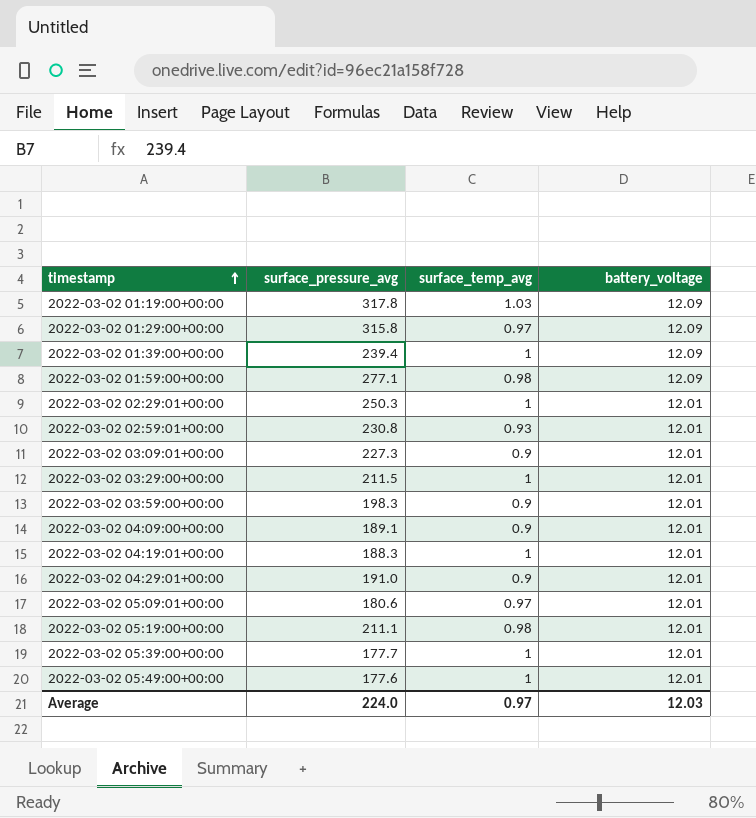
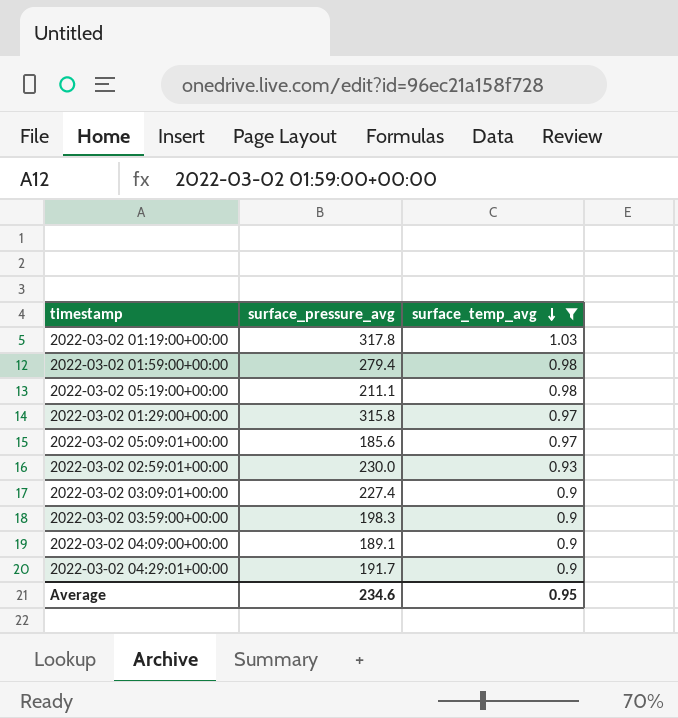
filter: none -> surface_temp_avg != 1
row order: timestamp ascending -> surface_temp_avg descending
column battery_voltage | position: 4 -> none
2022-03-02 01:59:00+00:00 | surface_pressure_avg: 277.1 -> 279.4
2022-03-02 05:09:01+00:00 | surface_pressure_avg: 180.6 -> 185.6
2022-03-02 02:59:01+00:00 | surface_pressure_avg: 230.8 -> 230.0
2022-03-02 03:09:01+00:00 | surface_pressure_avg: 227.3 -> 227.4
2022-03-02 04:29:01+00:00 | surface_pressure_avg: 191.0 -> 191.7
Average | surface_pressure_avg: 224.0 -> 234.6
Average | surface_temp_avg: 0.97 -> 0.95

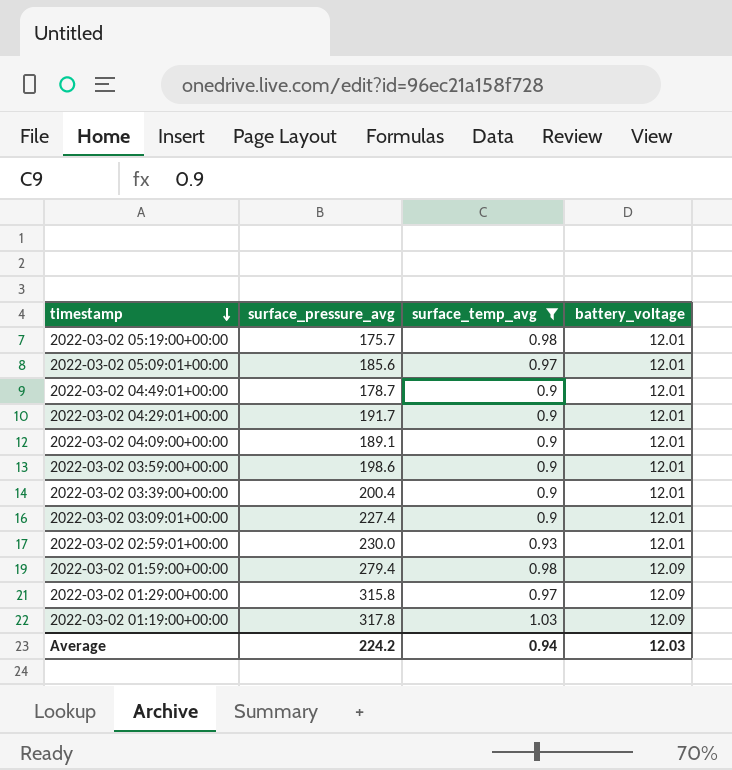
row order: surface_temp_avg descending -> timestamp descending
column battery_voltage | position: none -> 4
2022-03-02 05:19:00+00:00 | surface_pressure_avg: 211.1 -> 175.7
row 2022-03-02 04:49:01+00:00: none -> 178.7 | 0.9 | 12.01
2022-03-02 03:59:00+00:00 | surface_pressure_avg: 198.3 -> 198.6
row 2022-03-02 03:39:00+00:00: none -> 200.4 | 0.9 | 12.01
Average | surface_pressure_avg: 234.6 -> 224.2
Average | surface_temp_avg: 0.95 -> 0.94

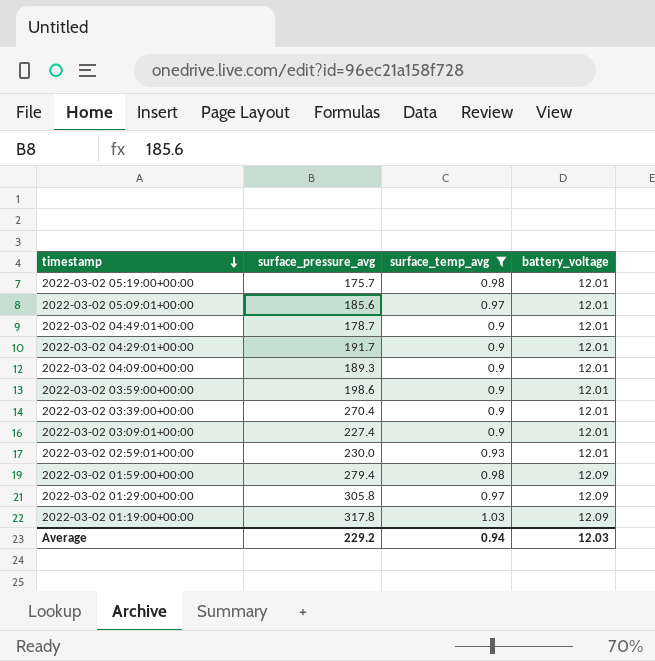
2022-03-02 04:09:00+00:00 | surface_pressure_avg: 189.1 -> 189.3
2022-03-02 03:39:00+00:00 | surface_pressure_avg: 200.4 -> 270.4
2022-03-02 01:29:00+00:00 | surface_pressure_avg: 315.8 -> 305.8
Average | surface_pressure_avg: 224.2 -> 229.2

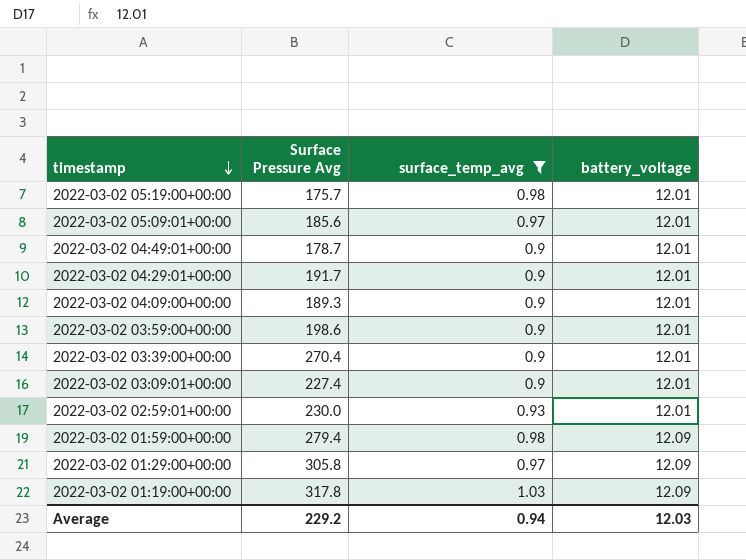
column name: surface_pressure_avg -> Surface Pressure Avg

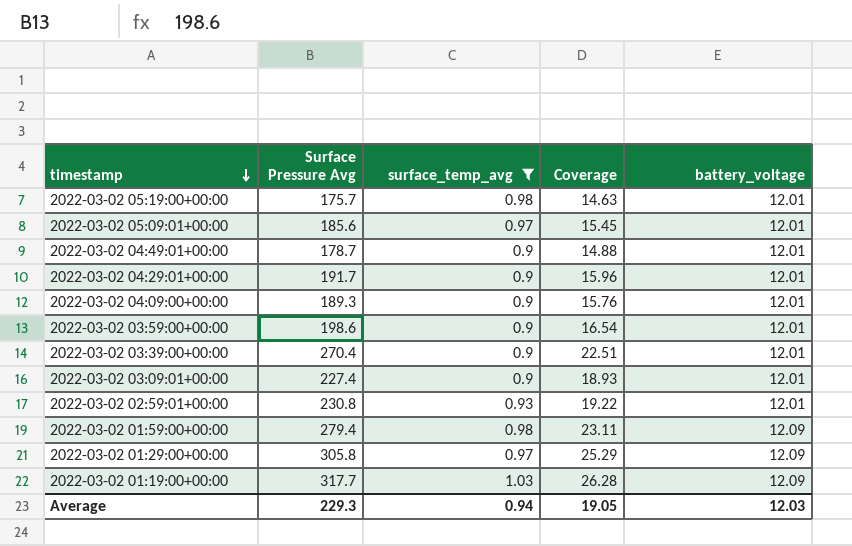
column Coverage | formula: none -> [Surface Pressure Avg] / [battery_voltage]
2022-03-02 02:59:01+00:00 | Surface Pressure Avg: 230.0 -> 230.8
2022-03-02 01:19:00+00:00 | Surface Pressure Avg: 317.8 -> 317.7
Average | Surface Pressure Avg: 229.2 -> 229.3

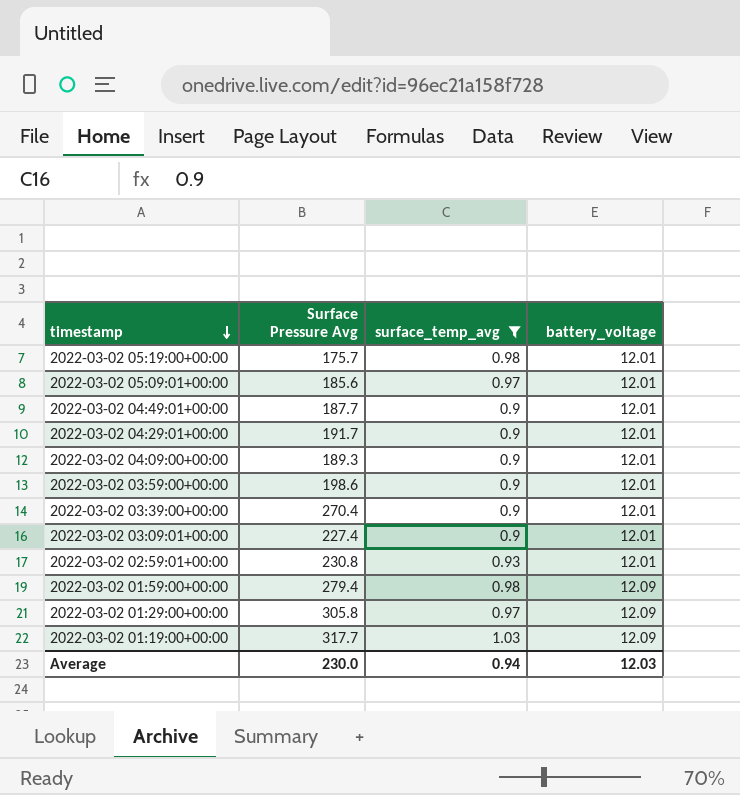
column Coverage | formula: [Surface Pressure Avg] / [battery_voltage] -> none
2022-03-02 04:49:01+00:00 | Surface Pressure Avg: 178.7 -> 187.7
Average | Surface Pressure Avg: 229.3 -> 230.0

